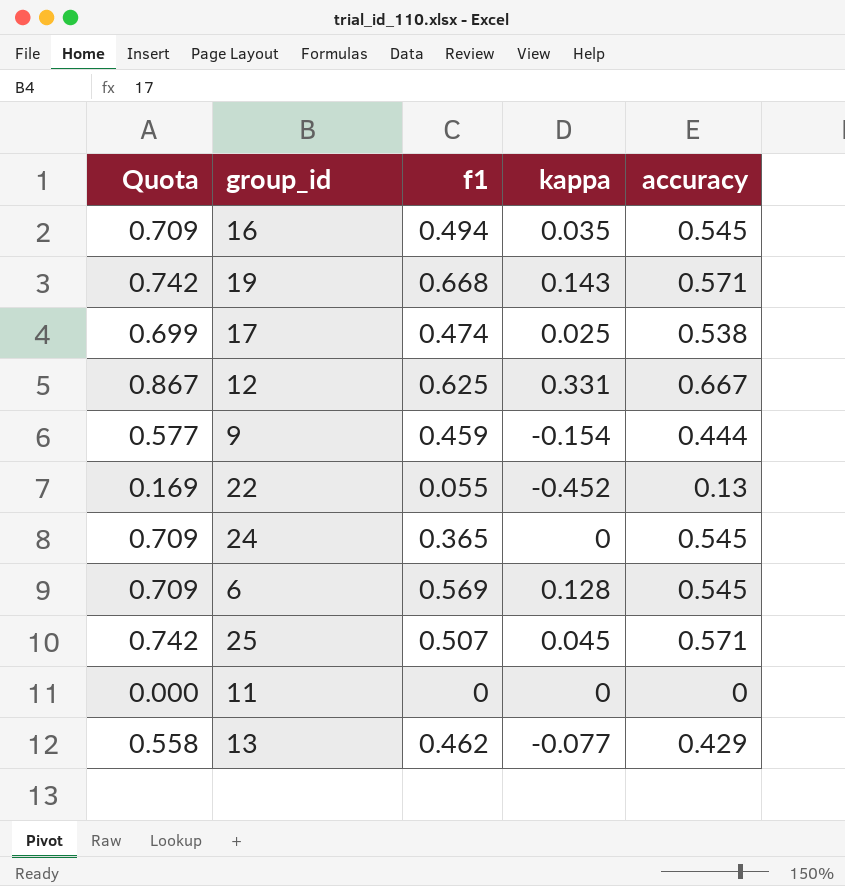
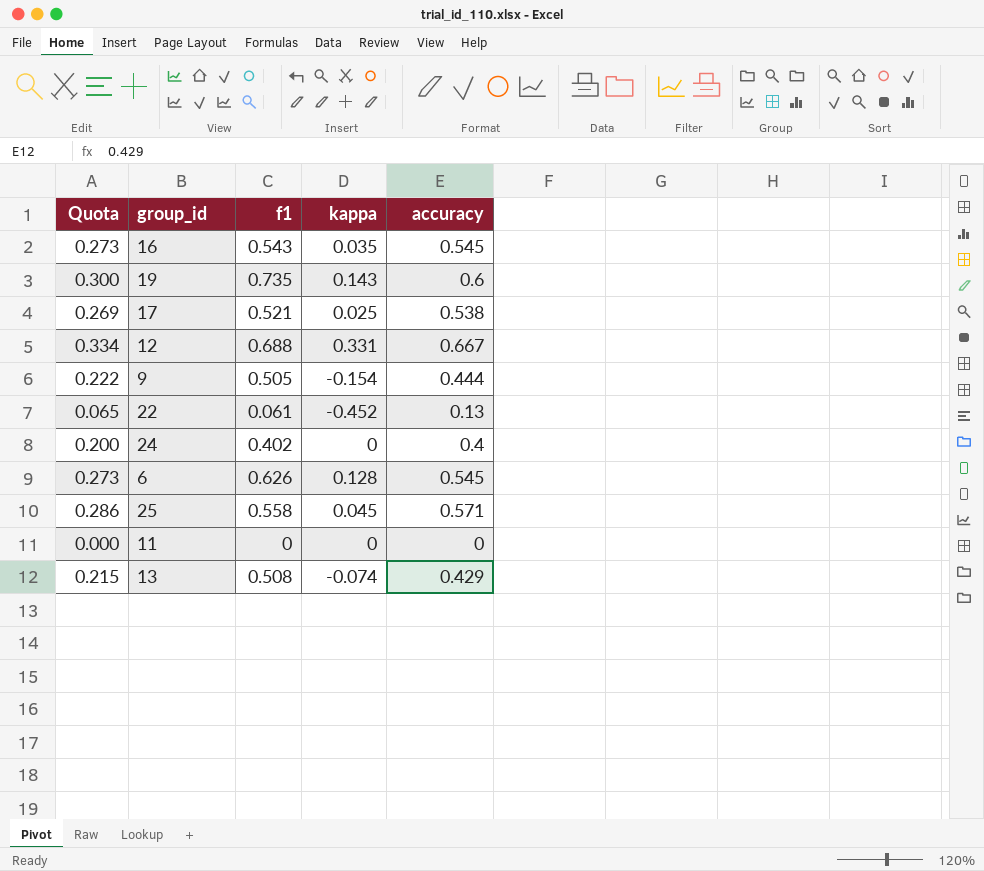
column Quota | formula: [accuracy] * 1.3 -> [accuracy] * 0.5
16 | f1: 0.494 -> 0.543
19 | f1: 0.668 -> 0.735
19 | accuracy: 0.571 -> 0.6
17 | f1: 0.474 -> 0.521
12 | f1: 0.625 -> 0.688
9 | f1: 0.459 -> 0.505
22 | f1: 0.055 -> 0.061
24 | f1: 0.365 -> 0.402
24 | accuracy: 0.545 -> 0.4
6 | f1: 0.569 -> 0.626
25 | f1: 0.507 -> 0.558
13 | f1: 0.462 -> 0.508
13 | kappa: -0.077 -> -0.074

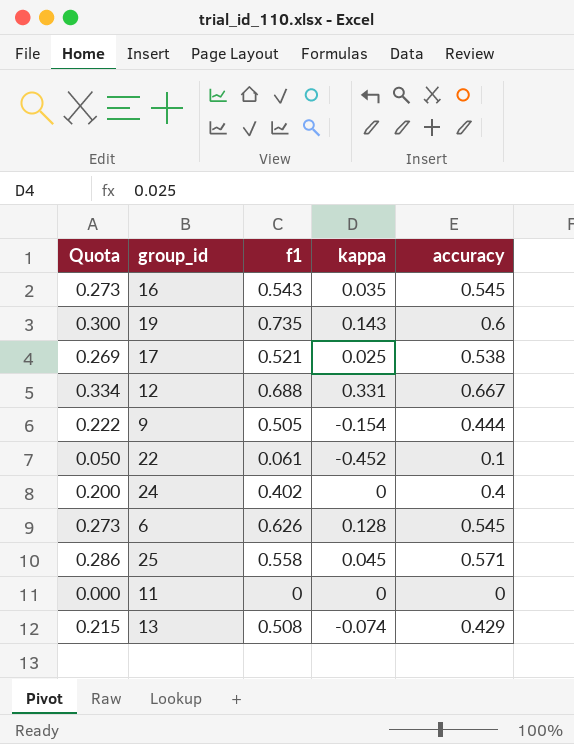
22 | Quota: 0.065 -> 0.050
22 | accuracy: 0.13 -> 0.1

